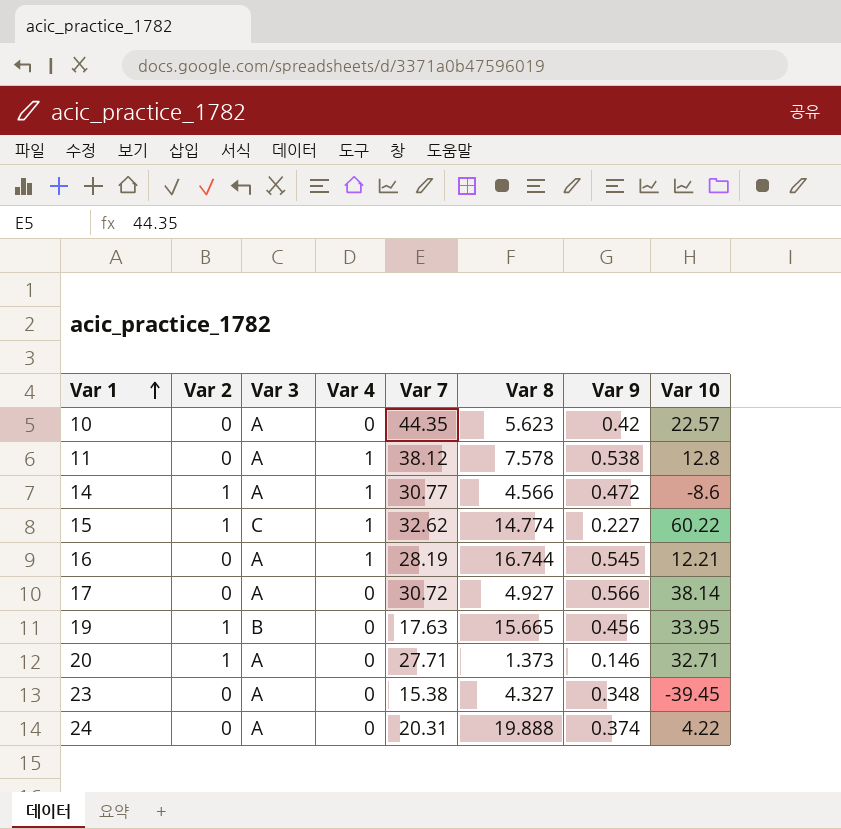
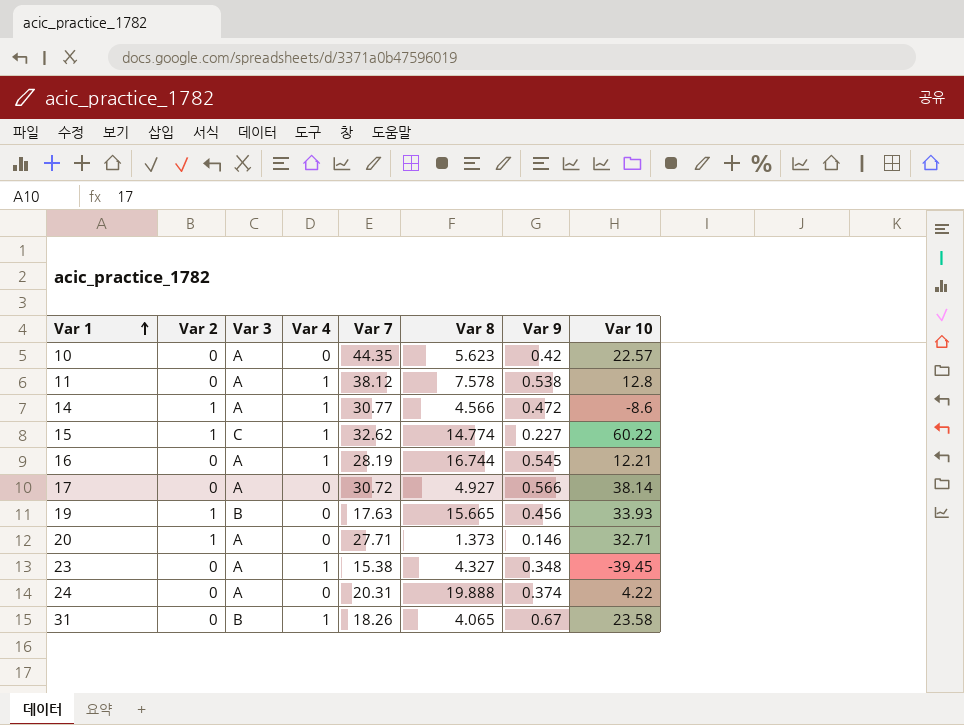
19 | Var 10: 33.95 -> 33.93
23 | Var 4: 0 -> 1
row 31: none -> 0 | B | 1 | 18.26 | 4.065 | 0.67 | 23.58

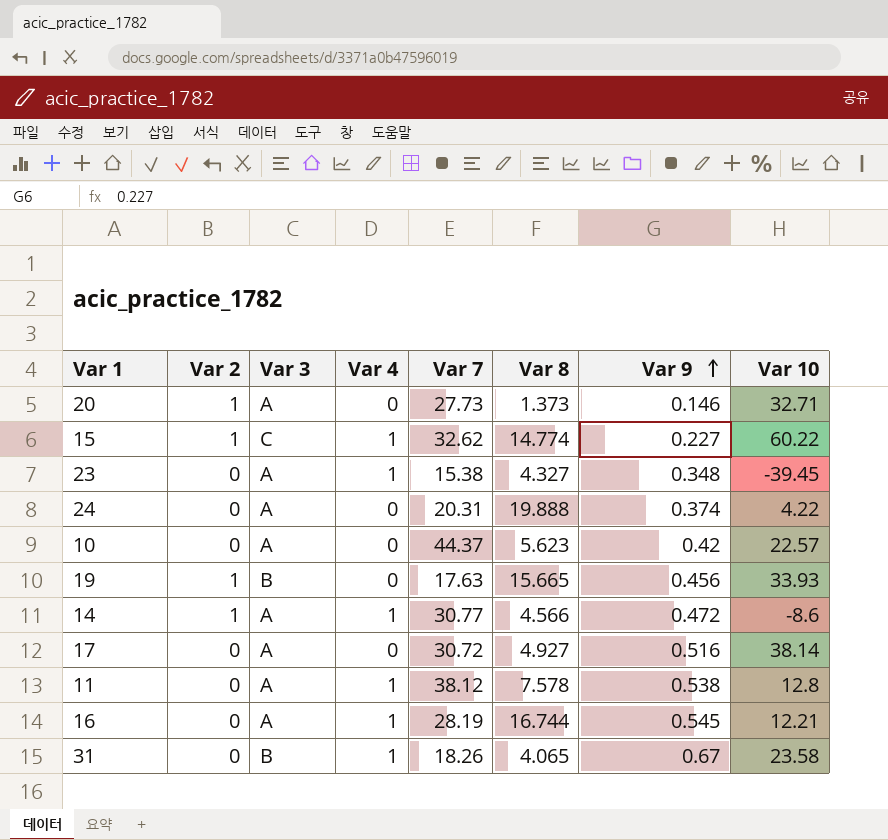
row order: Var 1 ascending -> Var 9 ascending
20 | Var 7: 27.71 -> 27.73
10 | Var 7: 44.35 -> 44.37
17 | Var 9: 0.566 -> 0.516

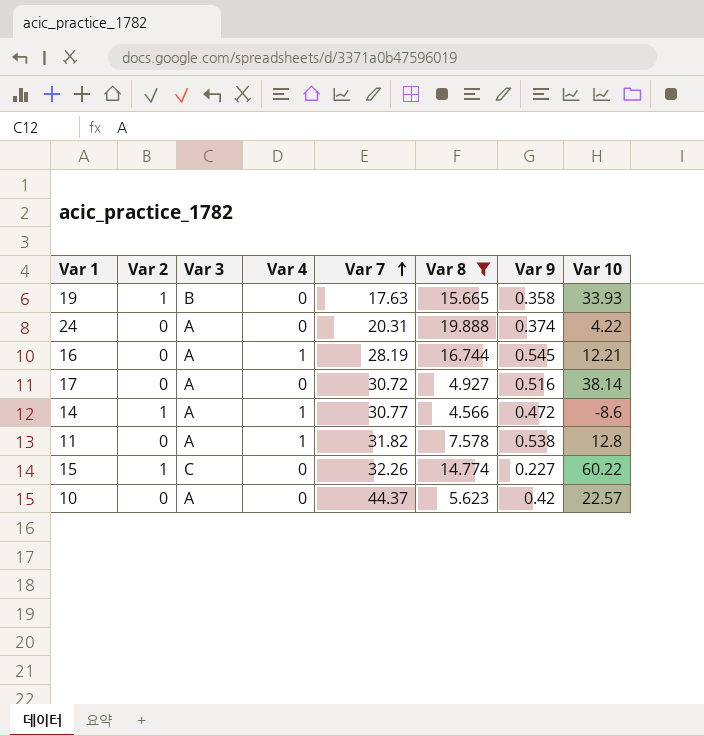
filter: none -> Var 8 >= 4.566
row order: Var 9 ascending -> Var 7 ascending
19 | Var 9: 0.456 -> 0.358
11 | Var 7: 38.12 -> 31.82
15 | Var 4: 1 -> 0
15 | Var 7: 32.62 -> 32.26

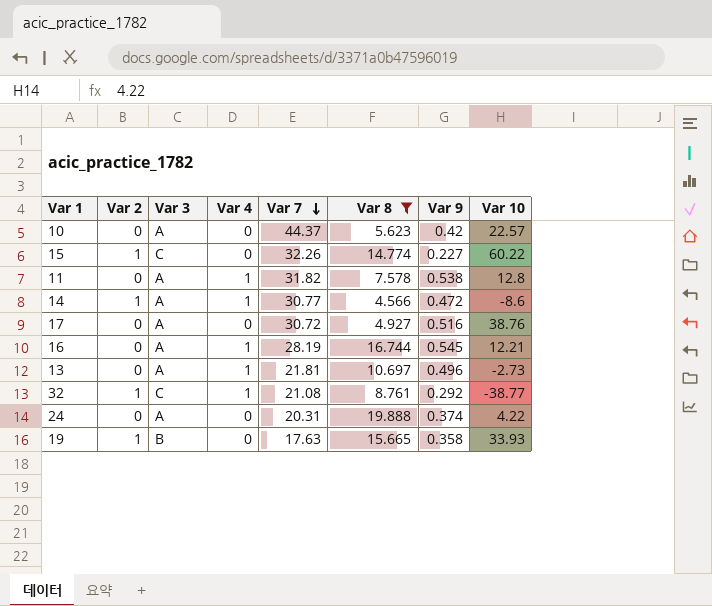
row order: Var 7 ascending -> Var 7 descending
17 | Var 10: 38.14 -> 38.76
row 13: none -> 0 | A | 1 | 21.81 | 10.697 | 0.496 | -2.73
row 32: none -> 1 | C | 1 | 21.08 | 8.761 | 0.292 | -38.77

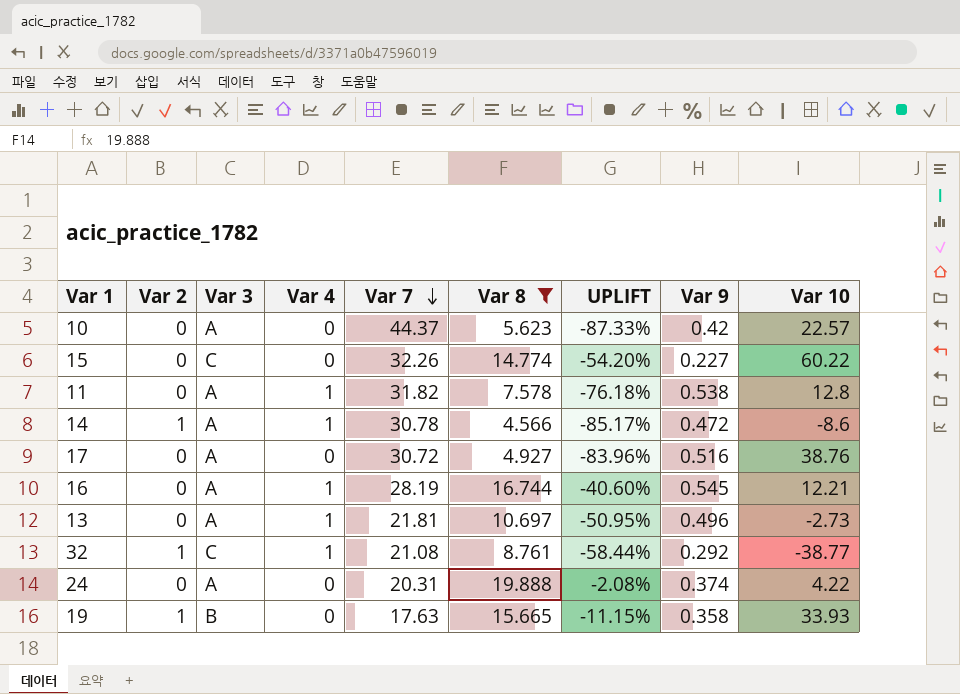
column UPLIFT | formula: none -> ([Var 8] - [Var 7]) / [Var 7]
15 | Var 2: 1 -> 0
14 | Var 7: 30.77 -> 30.78

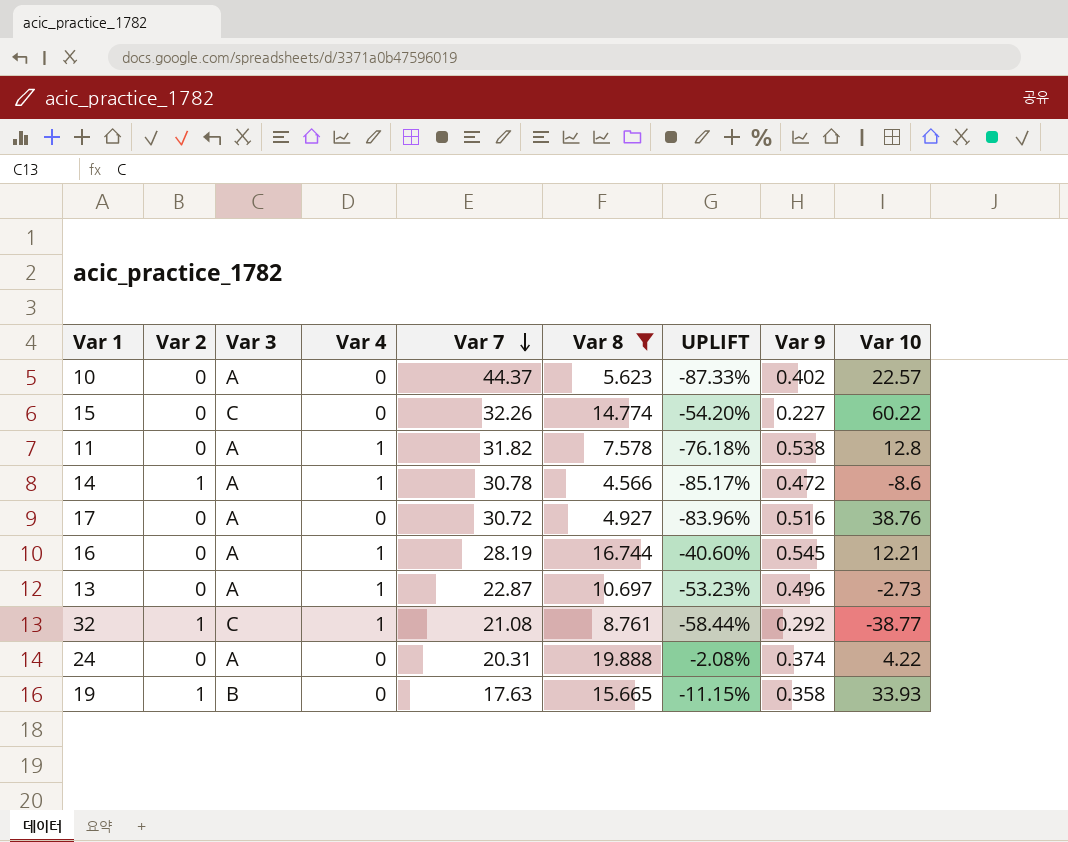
10 | Var 9: 0.42 -> 0.402
13 | Var 7: 21.81 -> 22.87
13 | UPLIFT: -50.95% -> -53.23%

